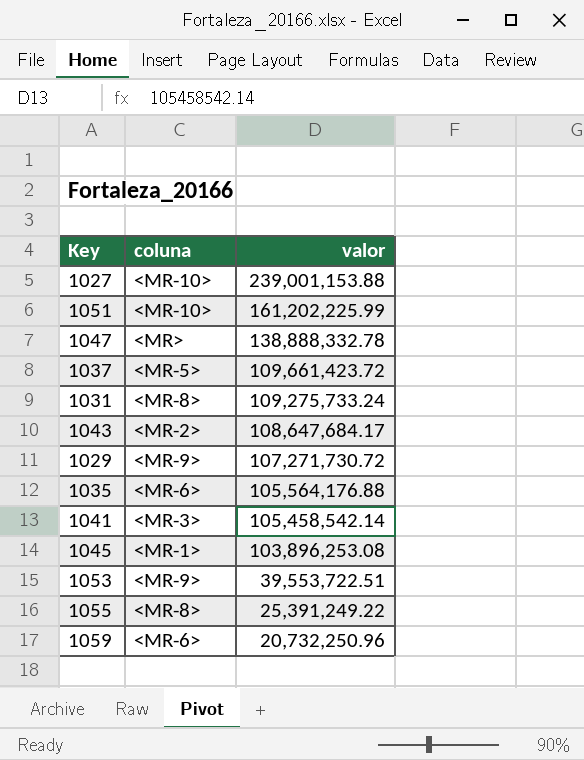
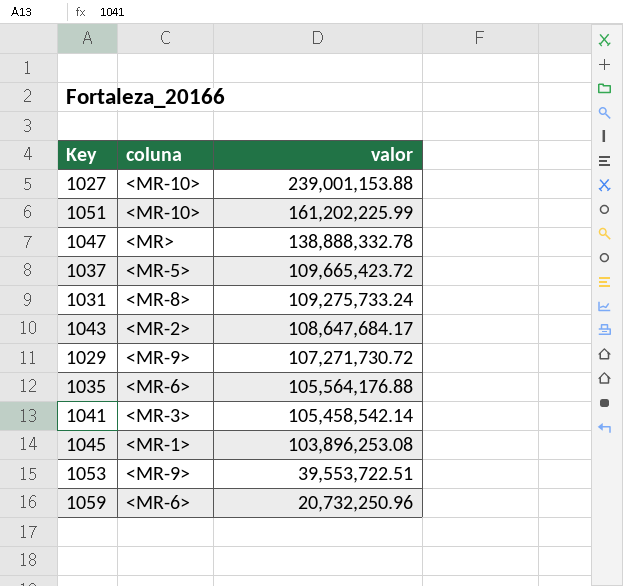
row 1055: <MR-8> | 25,391,249.22 -> none
1037 | valor: 109,661,423.72 -> 109,665,423.72

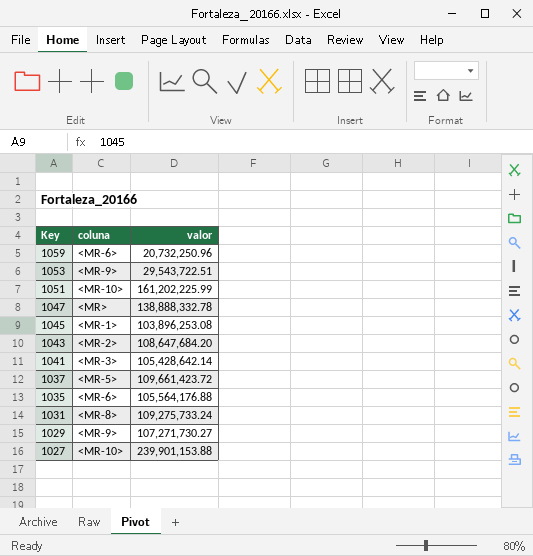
row order: valor descending -> Key descending
1053 | valor: 39,553,722.51 -> 29,543,722.51
1043 | valor: 108,647,684.17 -> 108,647,684.20
1041 | valor: 105,458,542.14 -> 105,428,642.14
1037 | valor: 109,665,423.72 -> 109,661,423.72
1029 | valor: 107,271,730.72 -> 107,271,730.27
1027 | valor: 239,001,153.88 -> 239,901,153.88

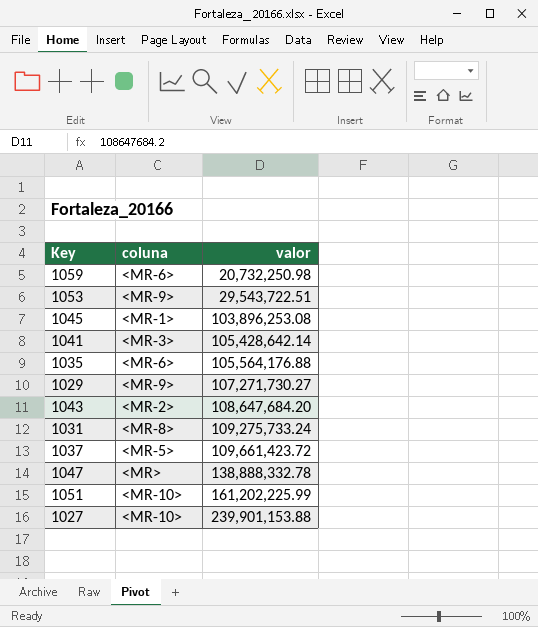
row order: Key descending -> valor ascending
1059 | valor: 20,732,250.96 -> 20,732,250.98

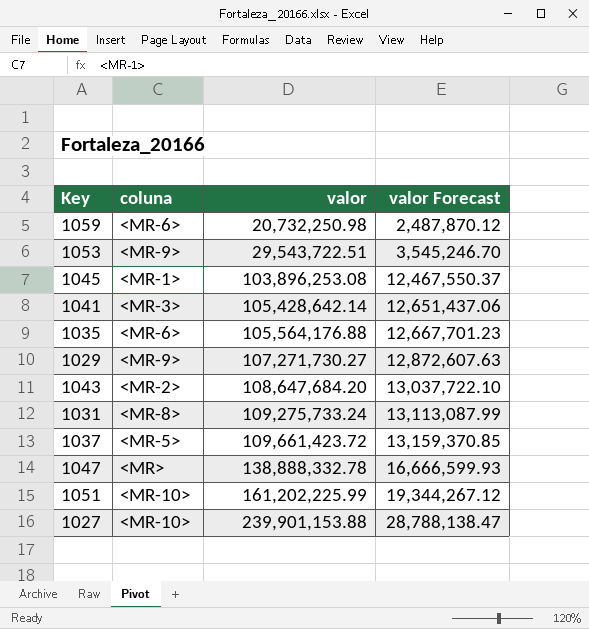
column valor Forecast | formula: none -> [valor] * 0.12

